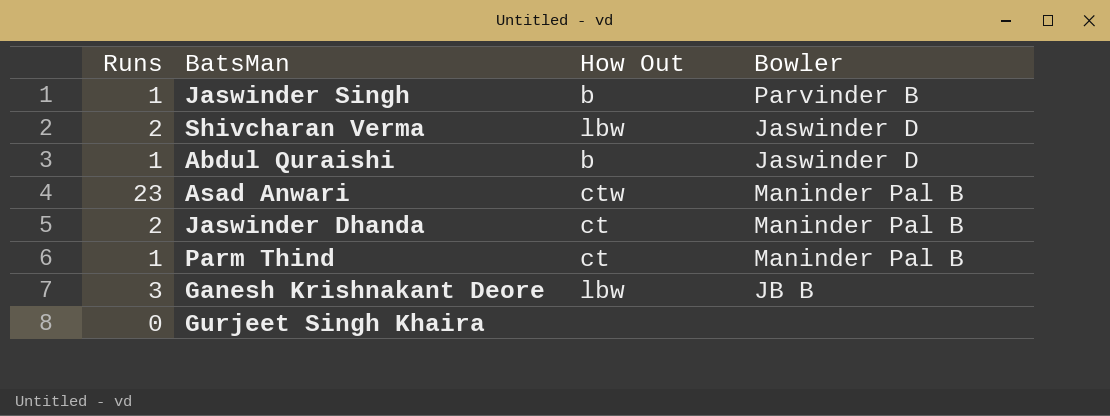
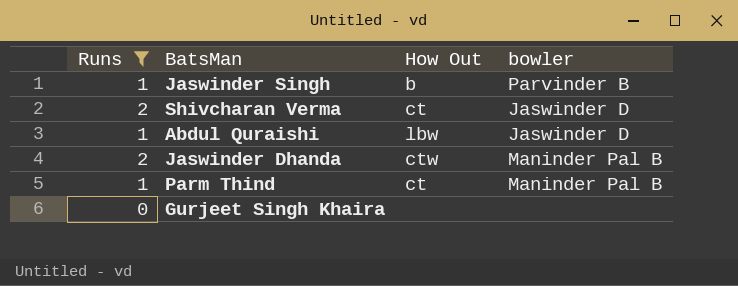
filter: none -> Runs <= 2
column name: Bowler -> bowler
Shivcharan Verma | How Out: lbw -> ct
Abdul Quraishi | How Out: b -> lbw
Jaswinder Dhanda | How Out: ct -> ctw

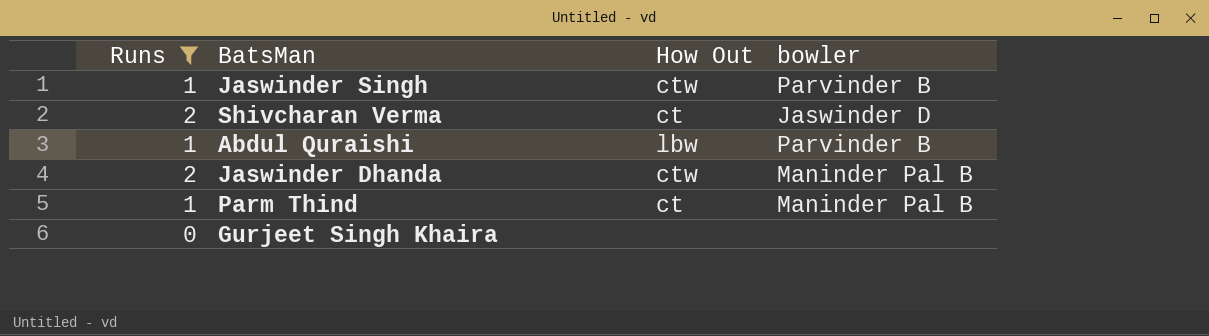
Jaswinder Singh | How Out: b -> ctw
Abdul Quraishi | bowler: Jaswinder D -> Parvinder B

